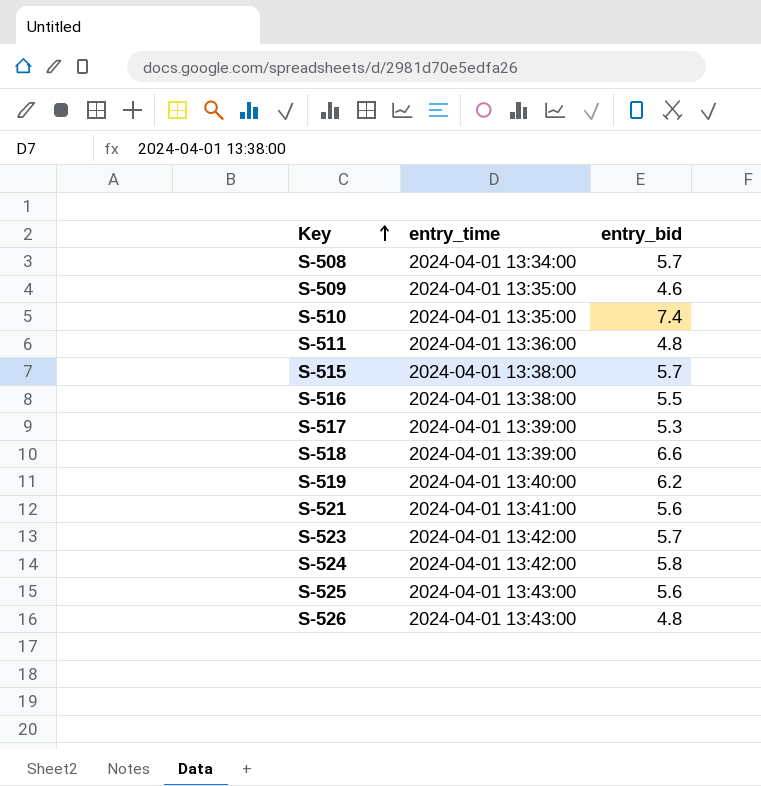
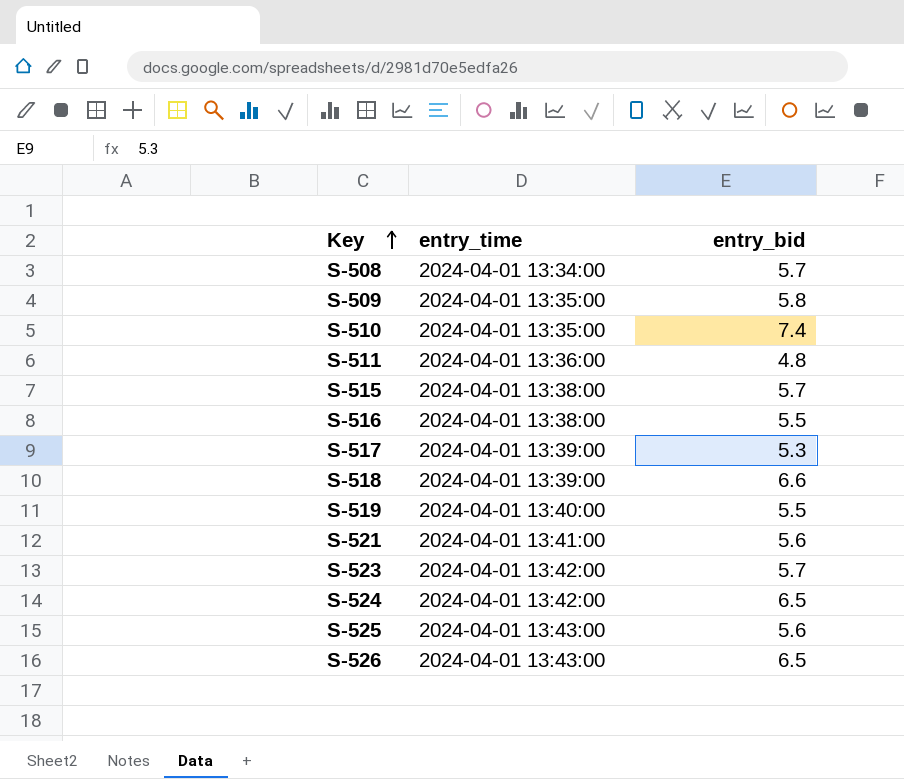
S-509 | entry_bid: 4.6 -> 5.8
S-519 | entry_bid: 6.2 -> 5.5
S-524 | entry_bid: 5.8 -> 6.5
S-526 | entry_bid: 4.8 -> 6.5

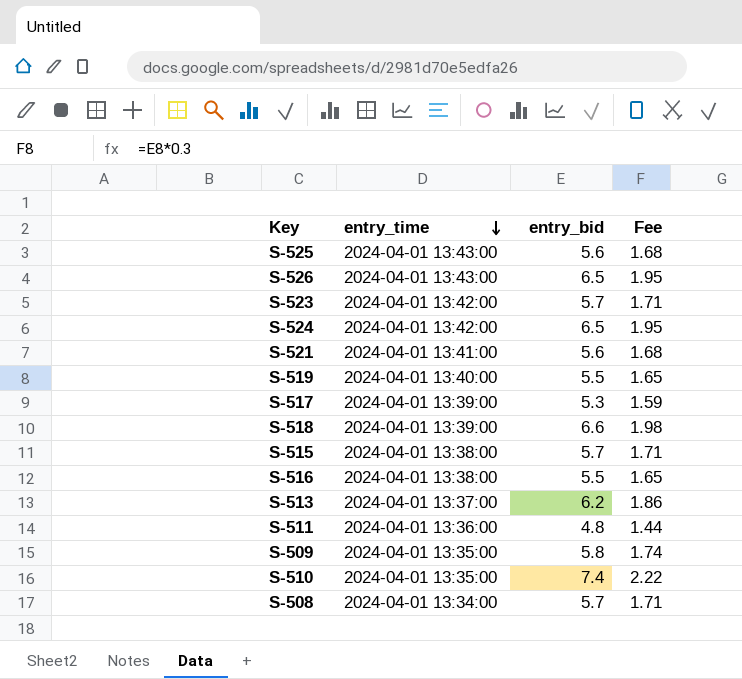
row order: Key ascending -> entry_time descending
column Fee | formula: none -> [entry_bid] * 0.3
row S-513: none -> 2024-04-01 13:37:00 | 6.2 | 1.86

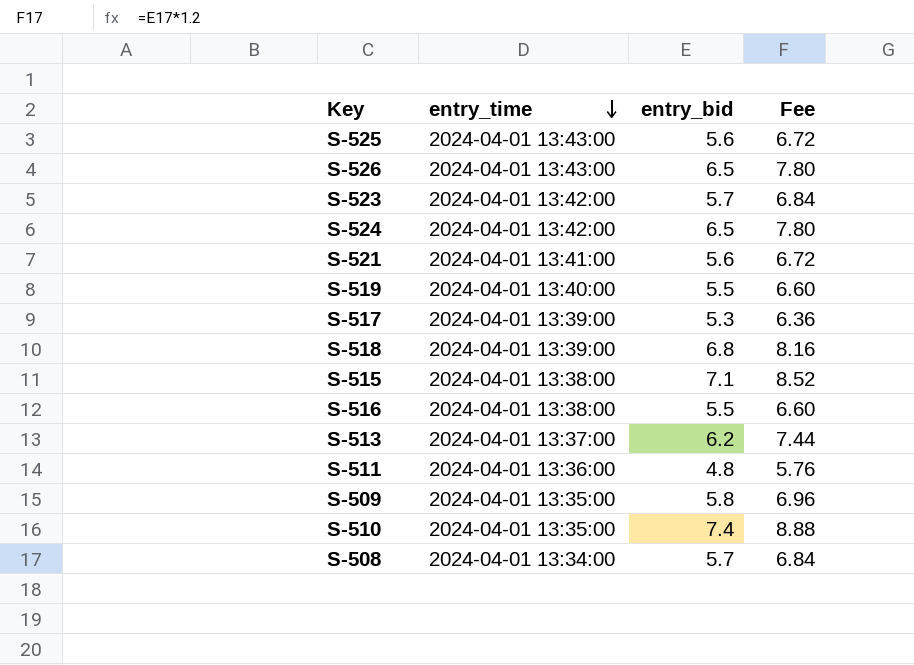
column Fee | formula: [entry_bid] * 0.3 -> [entry_bid] * 1.2
S-518 | entry_bid: 6.6 -> 6.8
S-515 | entry_bid: 5.7 -> 7.1

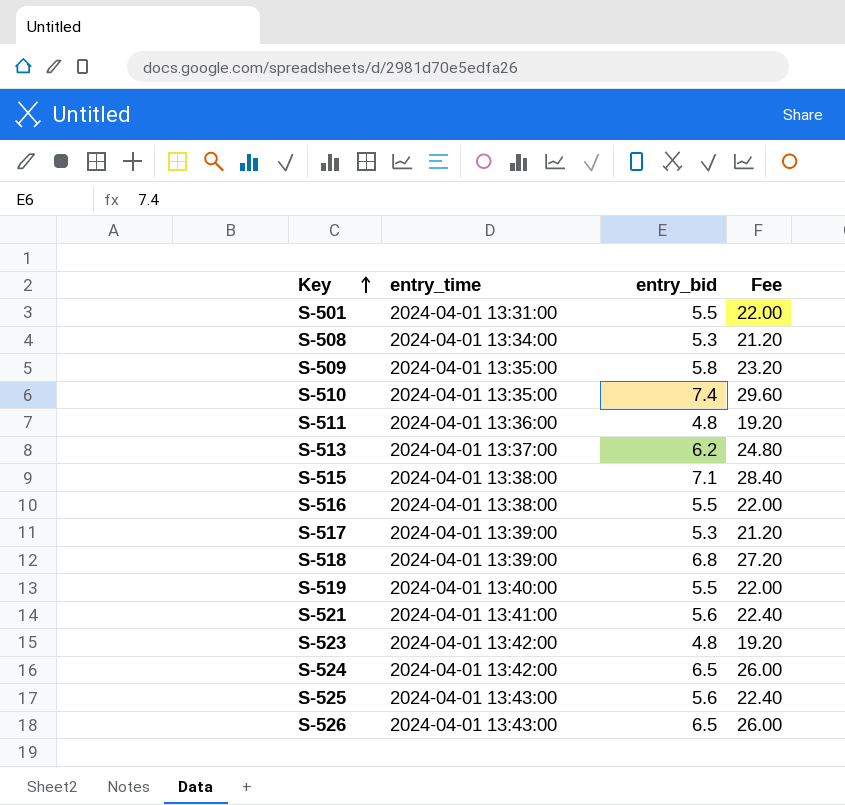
row order: entry_time descending -> Key ascending
column Fee | formula: [entry_bid] * 1.2 -> [entry_bid] * 4
row S-501: none -> 2024-04-01 13:31:00 | 5.5 | 22.00
S-508 | entry_bid: 5.7 -> 5.3
S-523 | entry_bid: 5.7 -> 4.8

